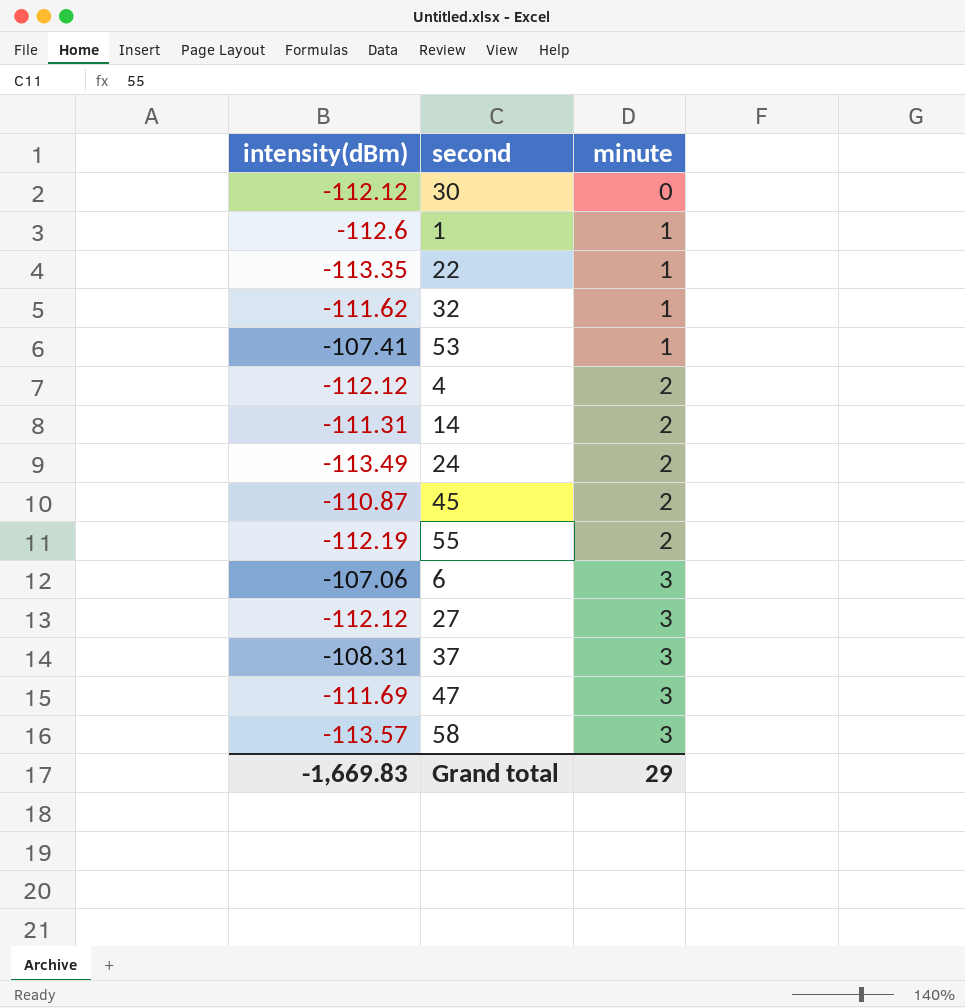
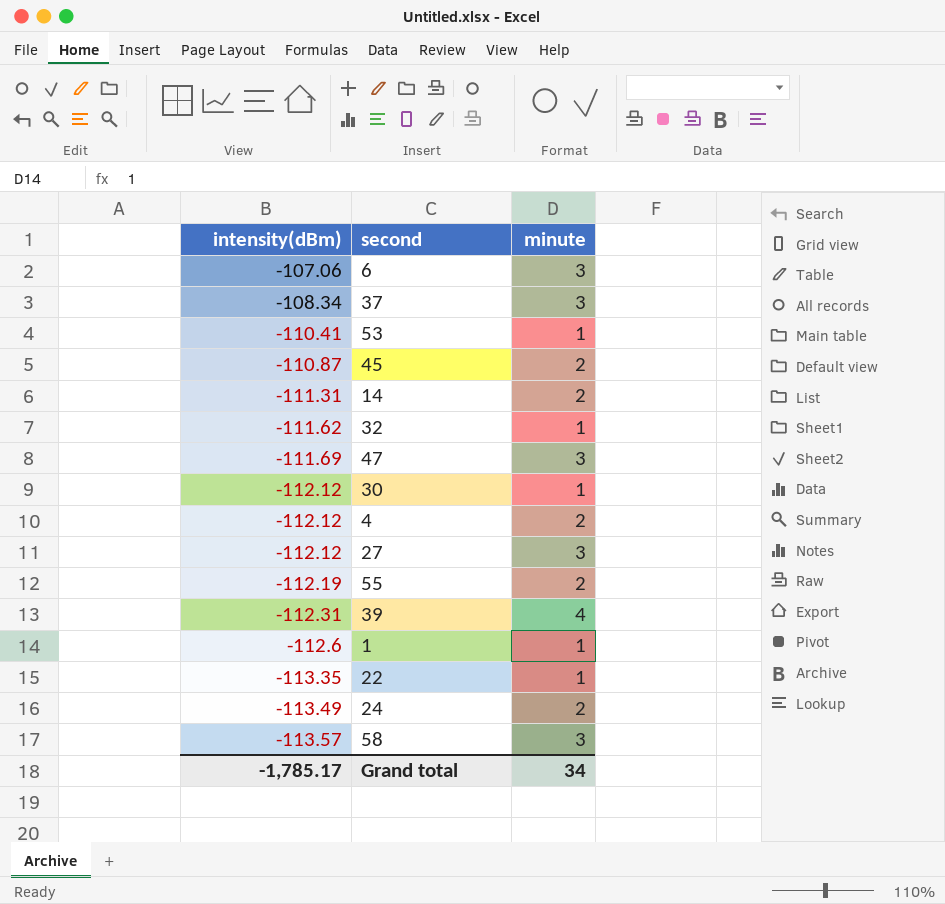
row order: minute ascending -> intensity(dBm) descending
37 | intensity(dBm): -108.31 -> -108.34
53 | intensity(dBm): -107.41 -> -110.41
30 | minute: 0 -> 1
row 39: none -> -112.31 | 4
Grand total | intensity(dBm): -1,669.83 -> -1,785.17
Grand total | minute: 29 -> 34

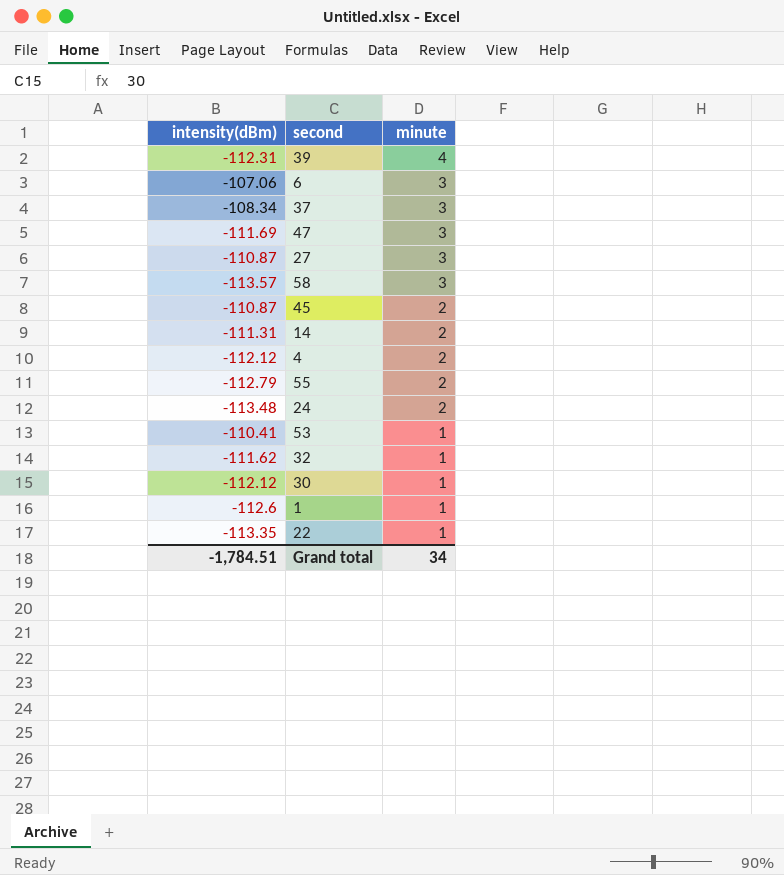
row order: intensity(dBm) descending -> minute descending
27 | intensity(dBm): -112.12 -> -110.87
55 | intensity(dBm): -112.19 -> -112.79
24 | intensity(dBm): -113.49 -> -113.48
Grand total | intensity(dBm): -1,785.17 -> -1,784.51

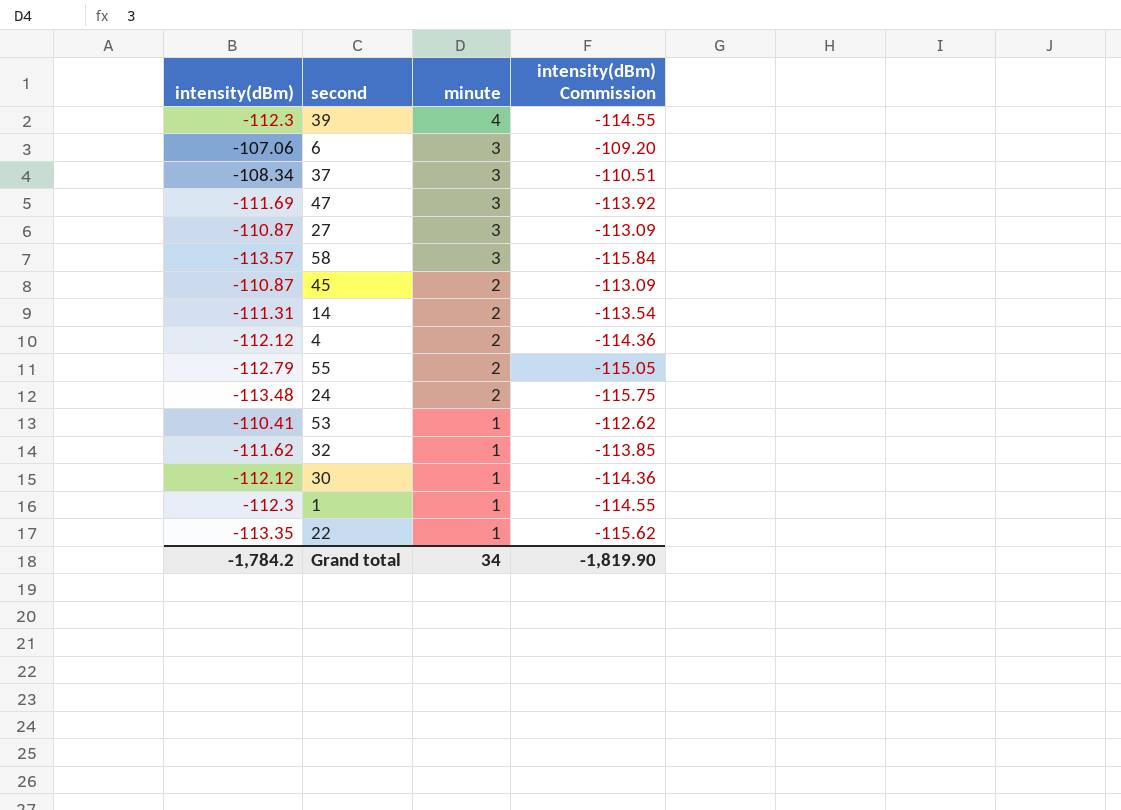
column intensity(dBm) Commission | formula: none -> [intensity(dBm)] * 1.02
39 | intensity(dBm): -112.31 -> -112.3
1 | intensity(dBm): -112.6 -> -112.3
Grand total | intensity(dBm): -1,784.51 -> -1,784.2

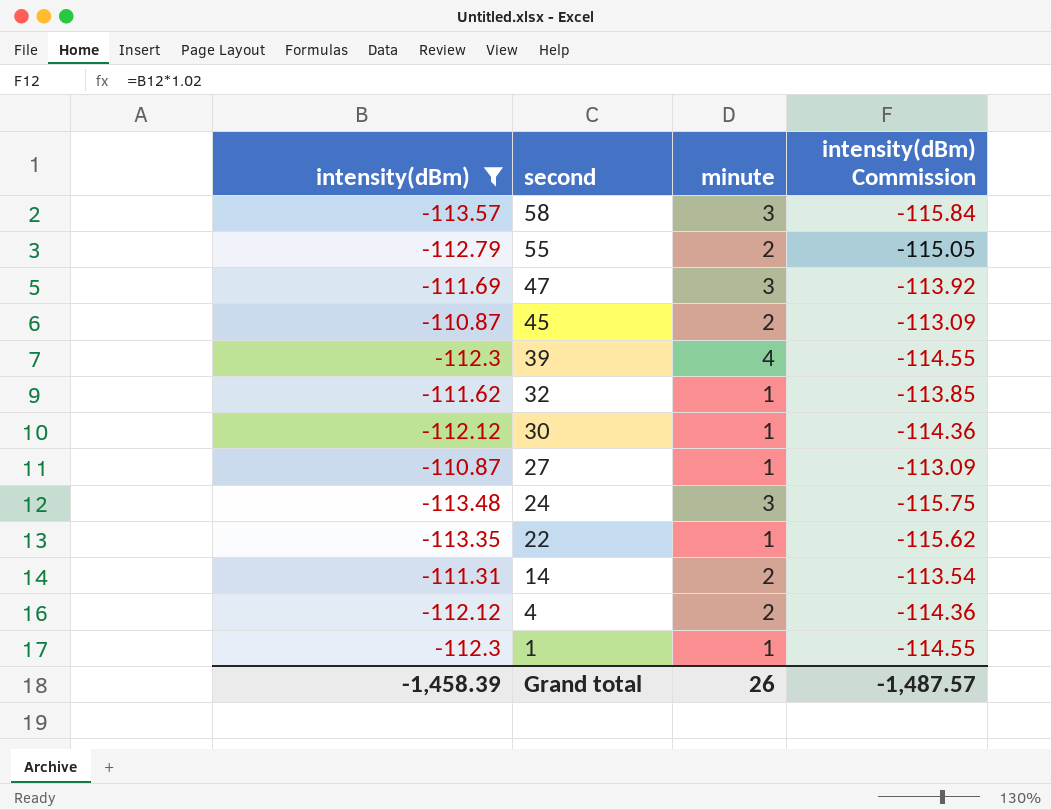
filter: none -> intensity(dBm) <= -110.87
row order: minute descending -> second descending
27 | minute: 3 -> 1
24 | minute: 2 -> 3
Grand total | intensity(dBm): -1,784.2 -> -1,458.39
Grand total | minute: 34 -> 26
Grand total | intensity(dBm) Commission: -1,819.90 -> -1,487.57

